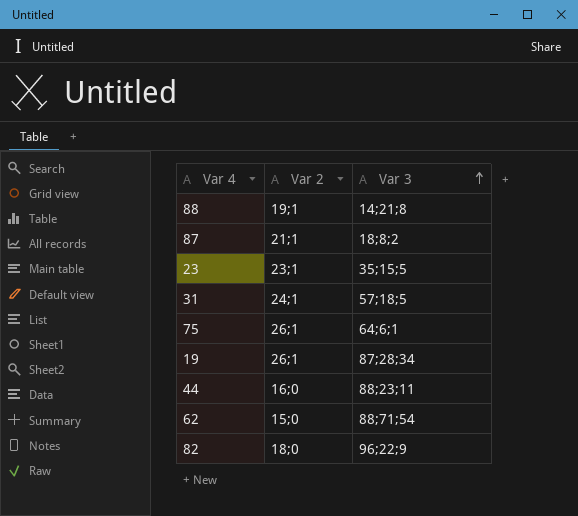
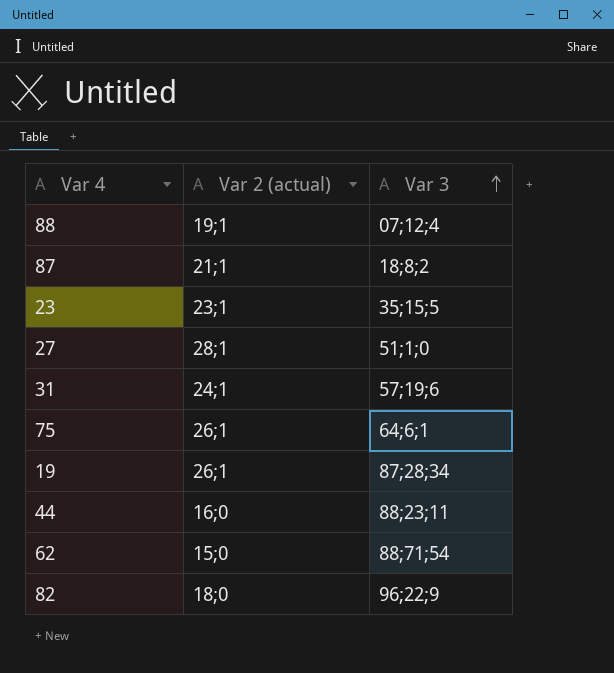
column name: Var 2 -> Var 2 (actual)
88 | Var 3: 14;21;8 -> 07;12;4
row 27: none -> 28;1 | 51;1;0
31 | Var 3: 57;18;5 -> 57;19;6

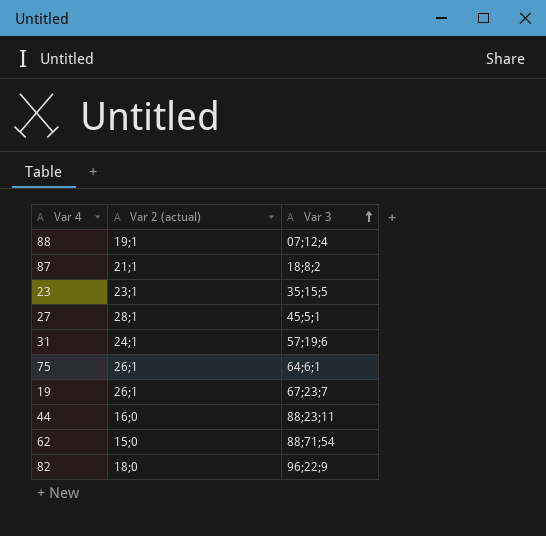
27 | Var 3: 51;1;0 -> 45;5;1
19 | Var 3: 87;28;34 -> 67;23;7

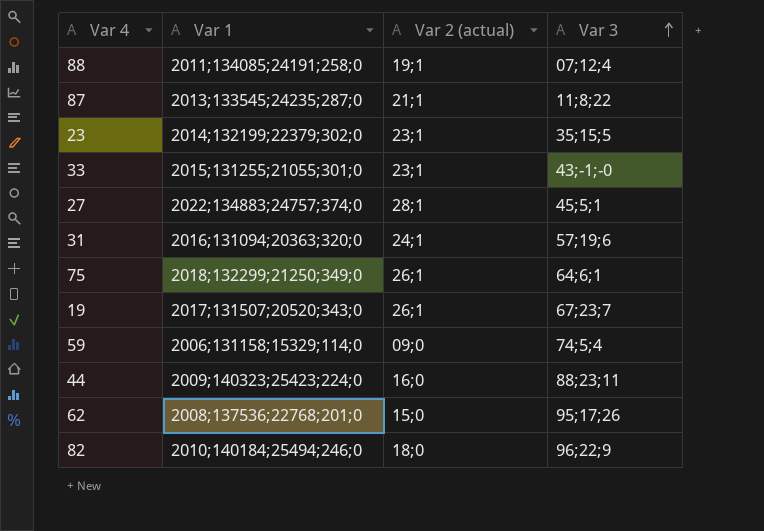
column Var 1 | position: none -> 2
87 | Var 3: 18;8;2 -> 11;8;22
row 33: none -> 2015;131255;21055;301;0 | 23;1 | 43;-1;-0
row 59: none -> 2006;131158;15329;114;0 | 09;0 | 74;5;4
62 | Var 3: 88;71;54 -> 95;17;26

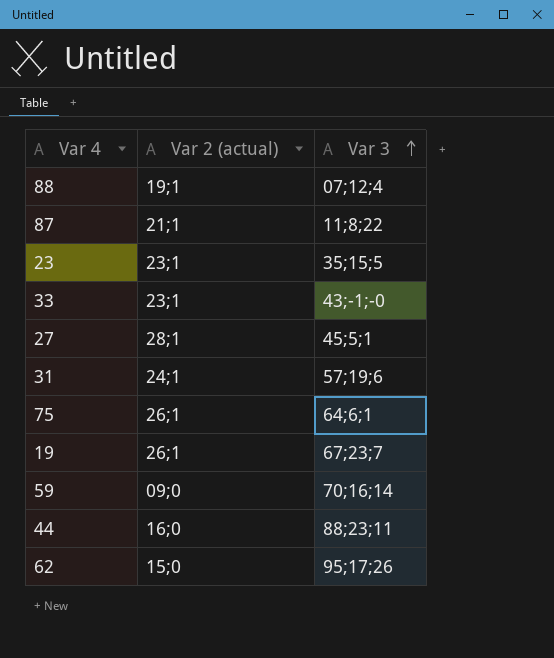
column Var 1 | position: 2 -> none
row 82: 2010;140184;25494;246;0 | 18;0 | 96;22;9 -> none
59 | Var 3: 74;5;4 -> 70;16;14

